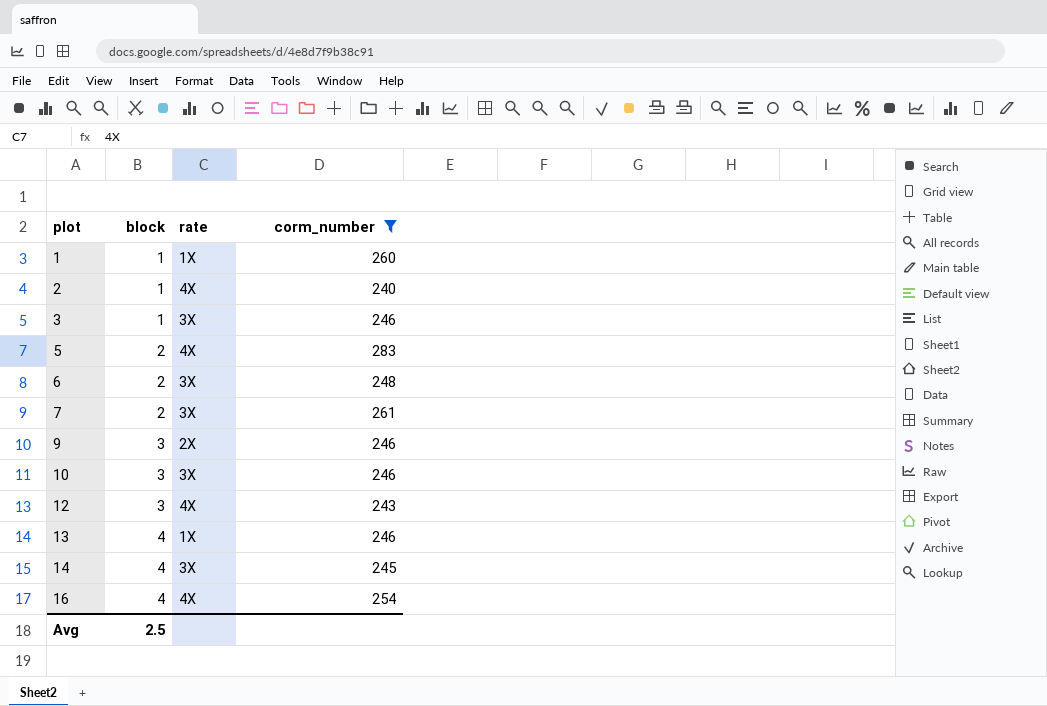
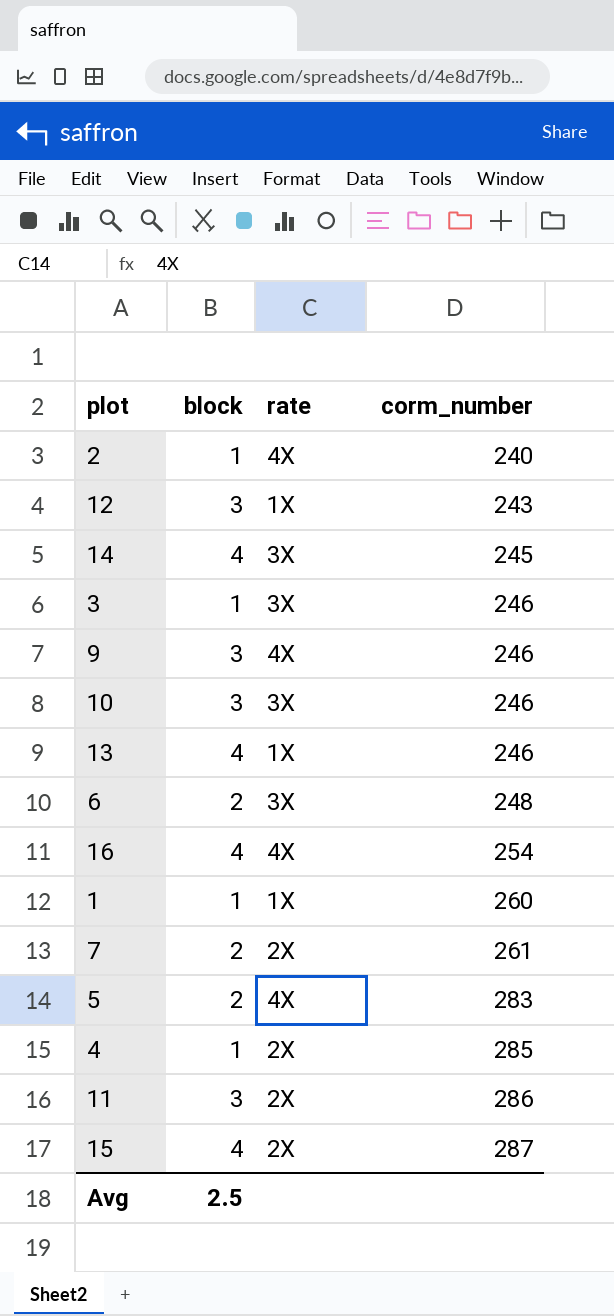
filter: corm_number <= 283 -> none
row order: plot ascending -> corm_number ascending
12 | rate: 4X -> 1X
9 | rate: 2X -> 4X
7 | rate: 3X -> 2X

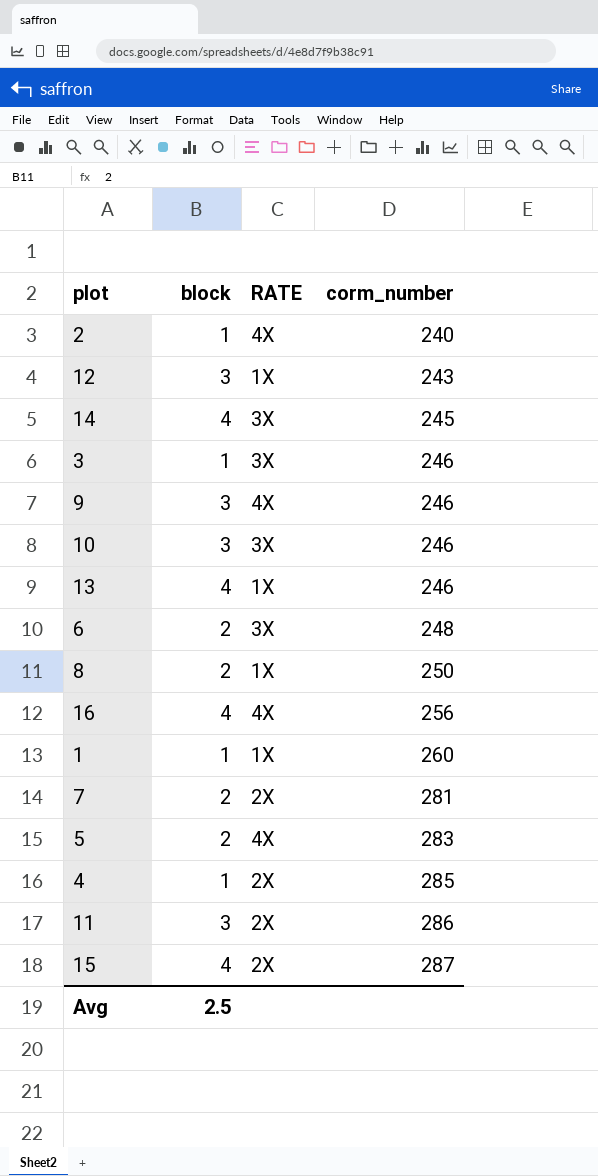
column name: rate -> RATE
row 8: none -> 2 | 1X | 250
16 | corm_number: 254 -> 256
7 | corm_number: 261 -> 281

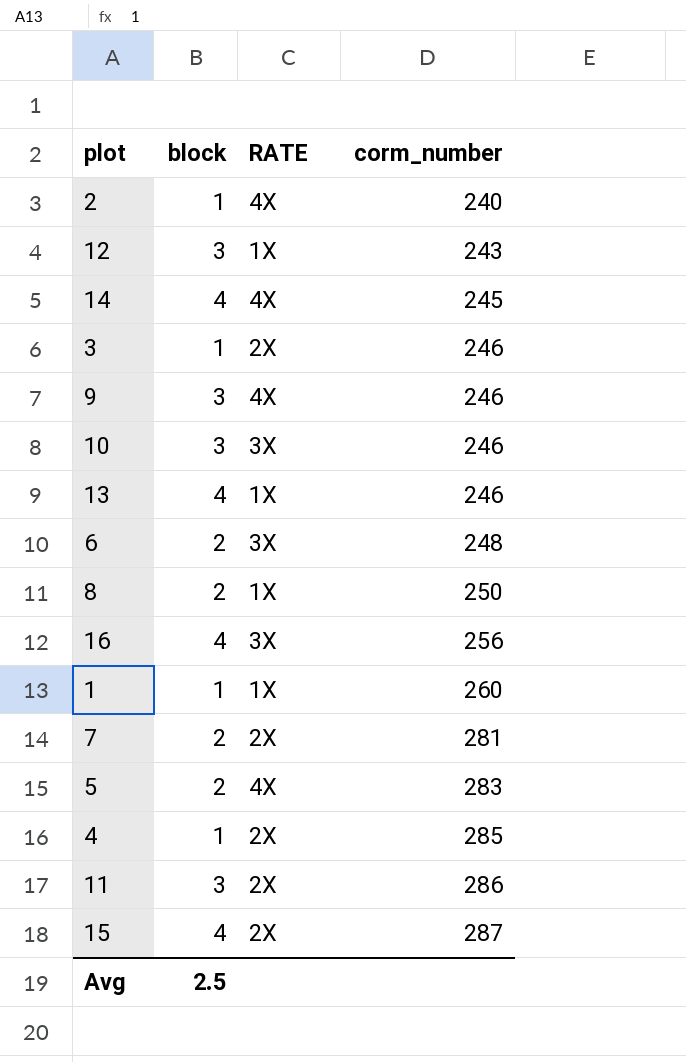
14 | RATE: 3X -> 4X
3 | RATE: 3X -> 2X
16 | RATE: 4X -> 3X

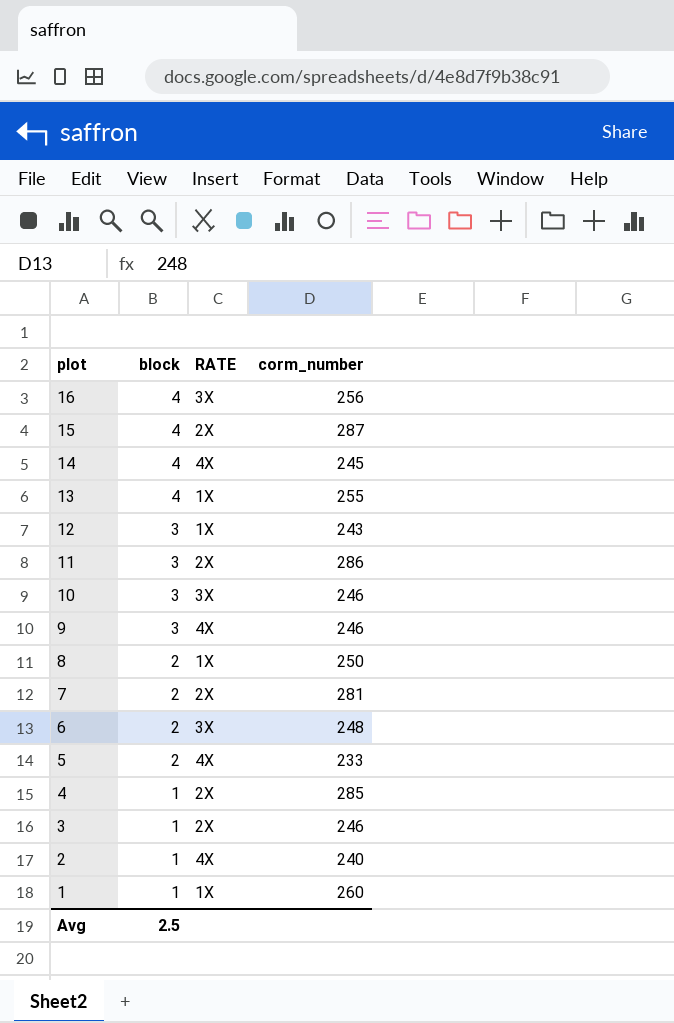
row order: corm_number ascending -> plot descending
13 | corm_number: 246 -> 255
5 | corm_number: 283 -> 233

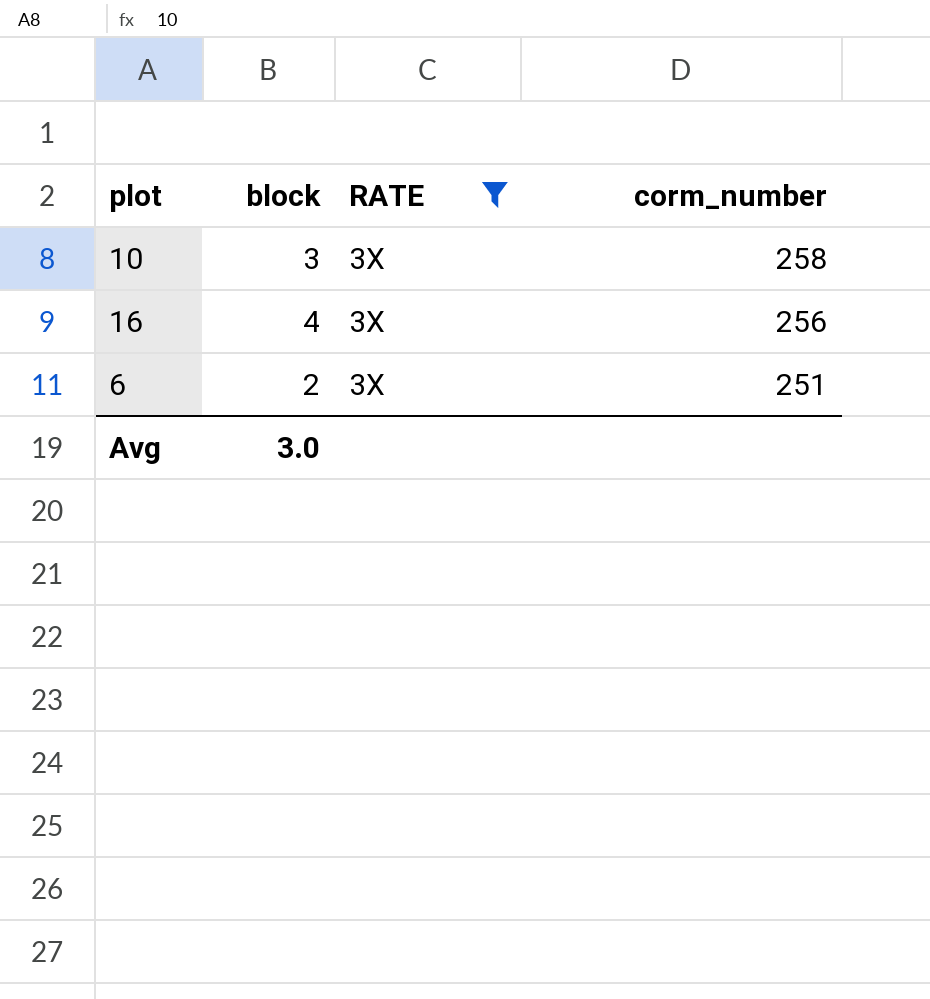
filter: none -> RATE = 3X
row order: plot descending -> corm_number descending
10 | corm_number: 246 -> 258
6 | corm_number: 248 -> 251
Avg | block: 2.5 -> 3.0

